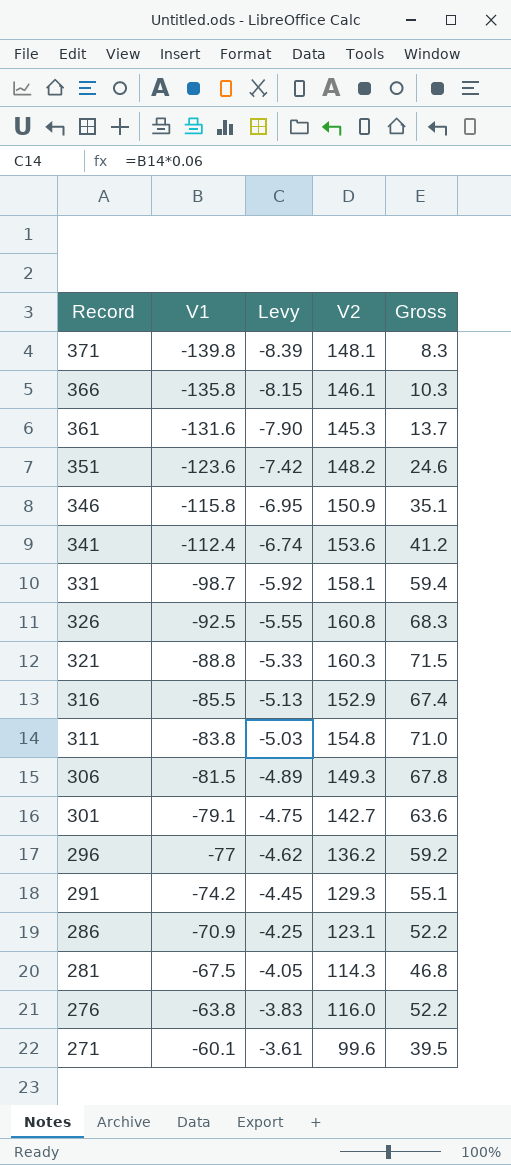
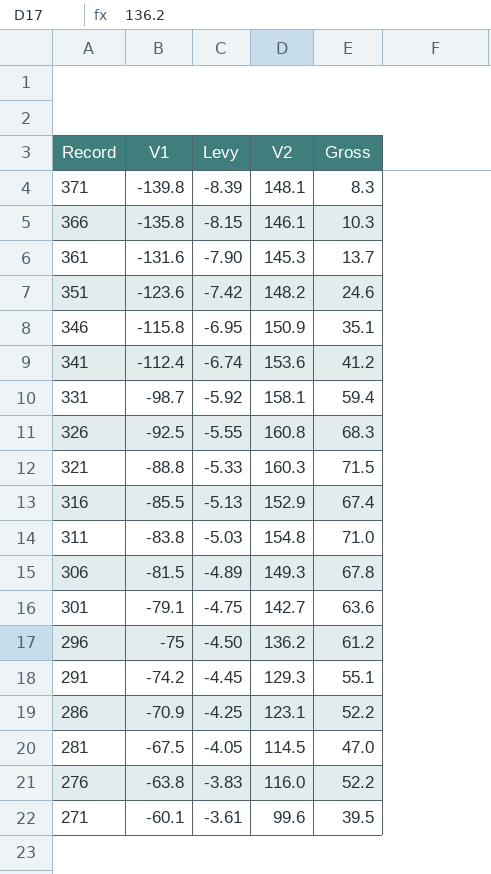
296 | V1: -77 -> -75
296 | Levy: -4.62 -> -4.50
296 | Gross: 59.2 -> 61.2
281 | V2: 114.3 -> 114.5
281 | Gross: 46.8 -> 47.0

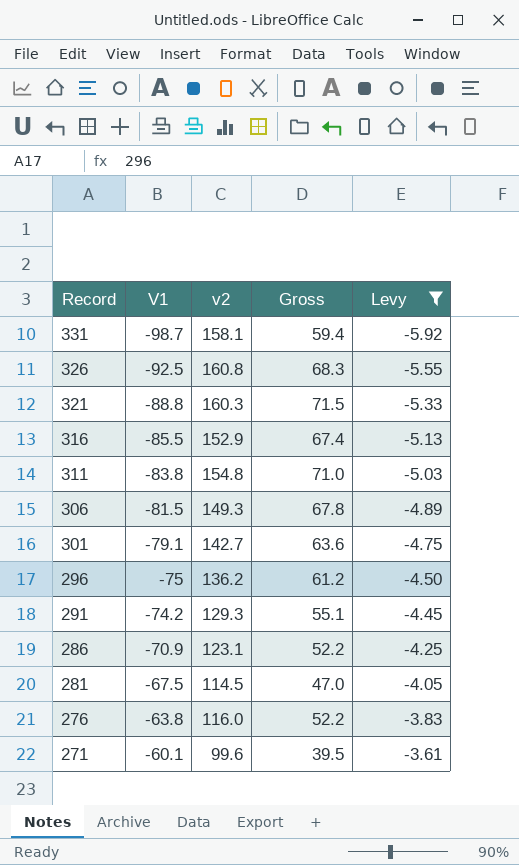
filter: none -> Levy >= -5.92
column name: V2 -> v2
column Levy | position: 3 -> 5

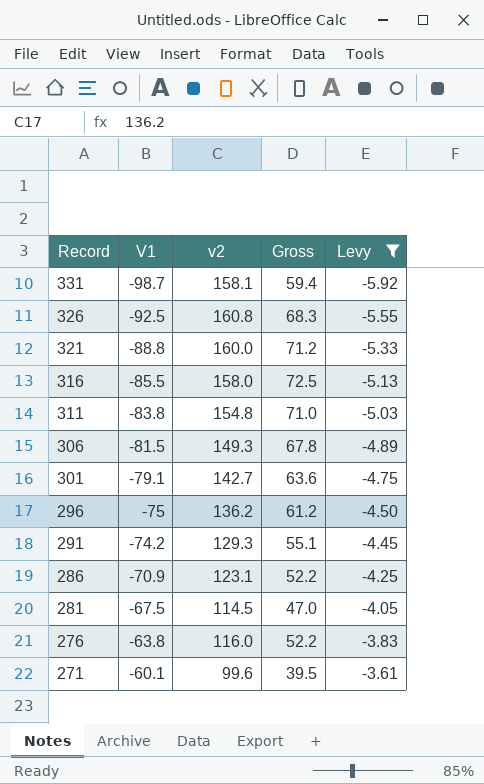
321 | v2: 160.3 -> 160.0
321 | Gross: 71.5 -> 71.2
316 | v2: 152.9 -> 158.0
316 | Gross: 67.4 -> 72.5

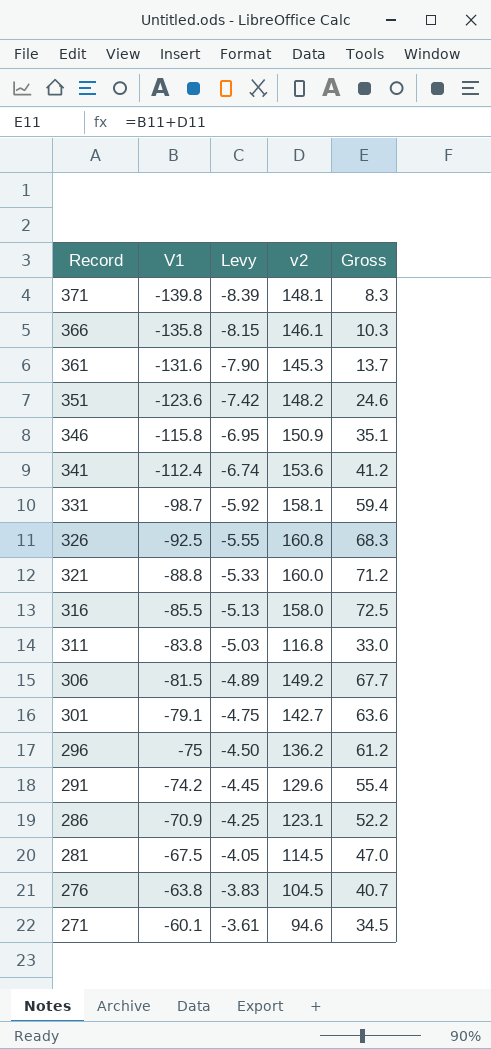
filter: Levy >= -5.92 -> none
column Levy | position: 5 -> 3
311 | v2: 154.8 -> 116.8
311 | Gross: 71.0 -> 33.0
306 | v2: 149.3 -> 149.2
306 | Gross: 67.8 -> 67.7
291 | v2: 129.3 -> 129.6
291 | Gross: 55.1 -> 55.4
276 | v2: 116.0 -> 104.5
276 | Gross: 52.2 -> 40.7
271 | v2: 99.6 -> 94.6
271 | Gross: 39.5 -> 34.5

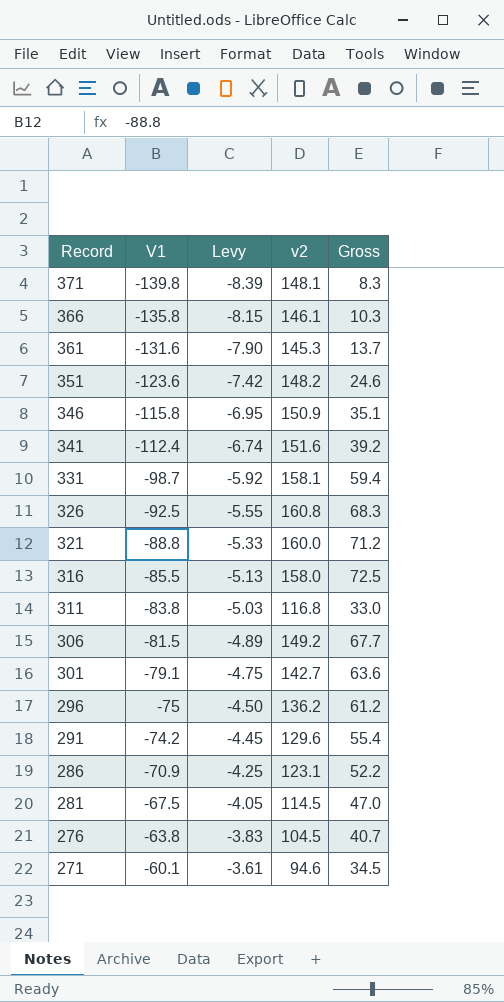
341 | v2: 153.6 -> 151.6
341 | Gross: 41.2 -> 39.2

